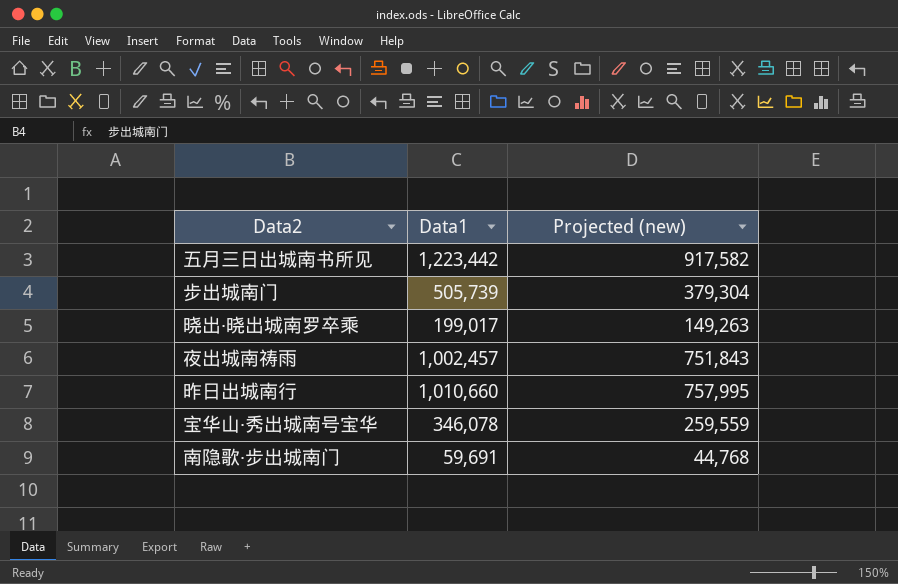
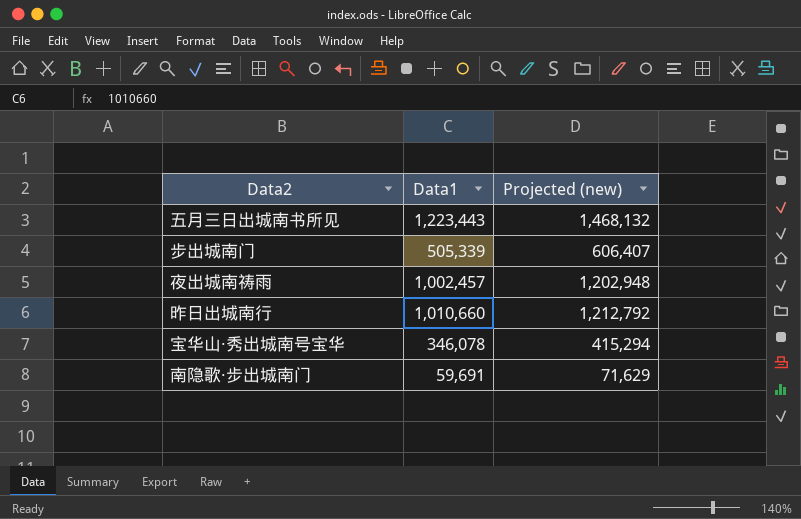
column Projected (new) | formula: [Data1] * 0.75 -> [Data1] * 1.2
row 晓出·晓出城南罗卒乘: 199,017 | 149,263 -> none
五月三日出城南书所见 | Data1: 1,223,442 -> 1,223,443
步出城南门 | Data1: 505,739 -> 505,339

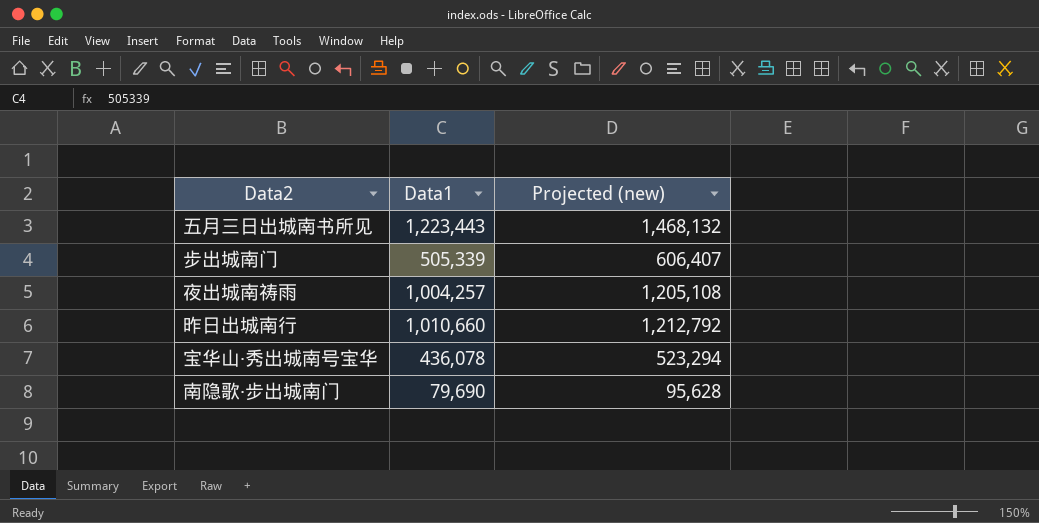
夜出城南祷雨 | Data1: 1,002,457 -> 1,004,257
夜出城南祷雨 | Projected (new): 1,202,948 -> 1,205,108
宝华山·秀出城南号宝华 | Data1: 346,078 -> 436,078
宝华山·秀出城南号宝华 | Projected (new): 415,294 -> 523,294
南隐歌·步出城南门 | Data1: 59,691 -> 79,690
南隐歌·步出城南门 | Projected (new): 71,629 -> 95,628

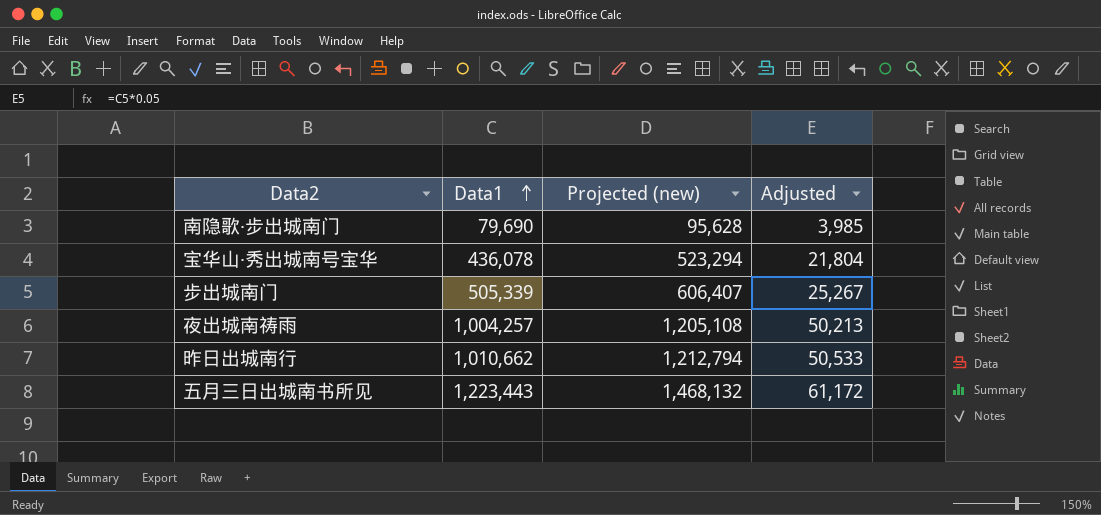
row order: none -> Data1 ascending
column Adjusted | formula: none -> [Data1] * 0.05
昨日出城南行 | Data1: 1,010,660 -> 1,010,662
昨日出城南行 | Projected (new): 1,212,792 -> 1,212,794

